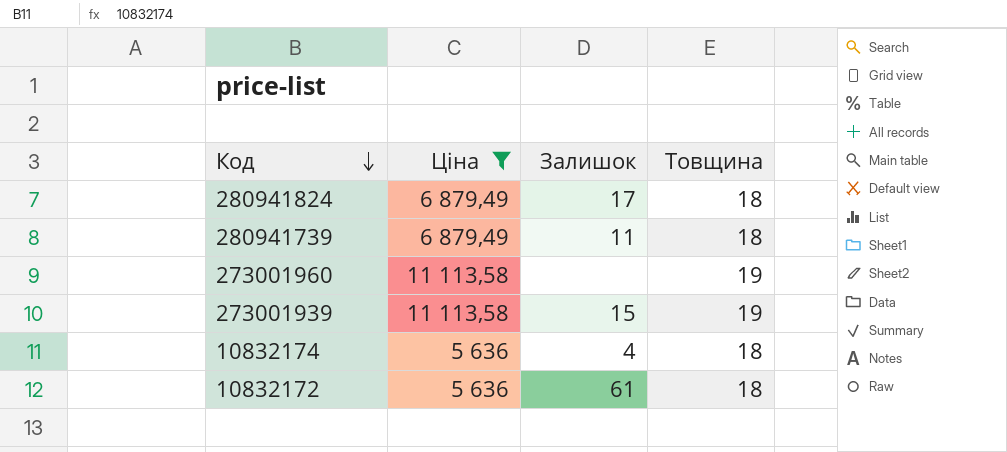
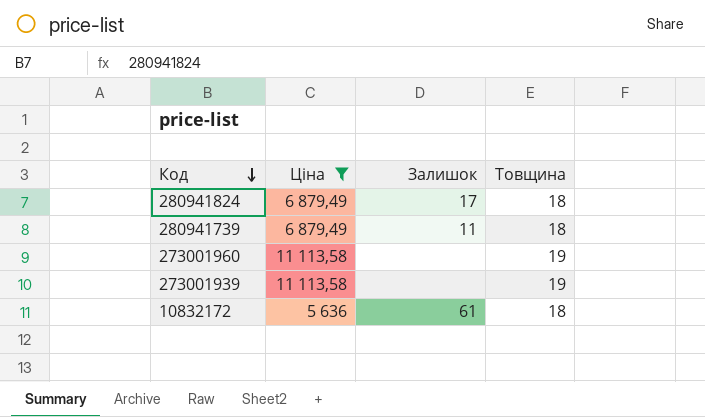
row 10832174: 5 636 | 4 | 18 -> none
273001939 | Залишок: 15 -> none

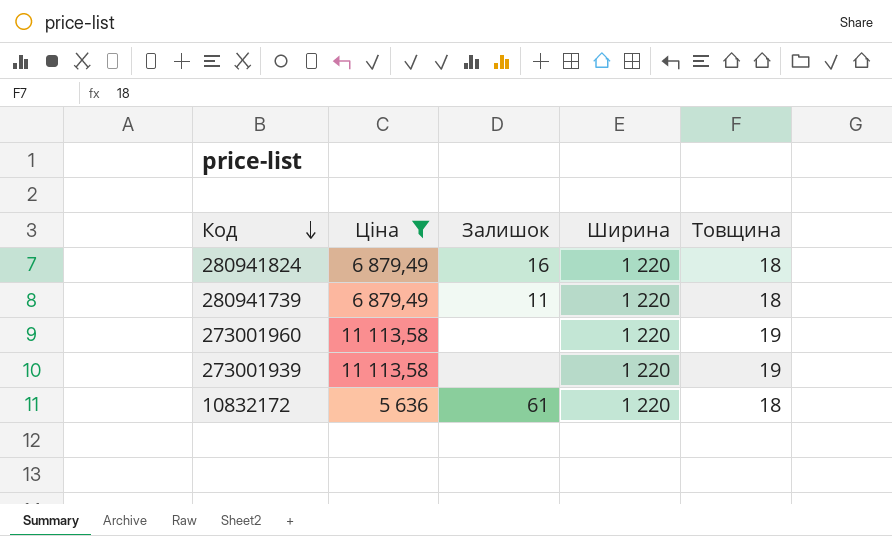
column Ширина | position: none -> 4
280941824 | Залишок: 17 -> 16

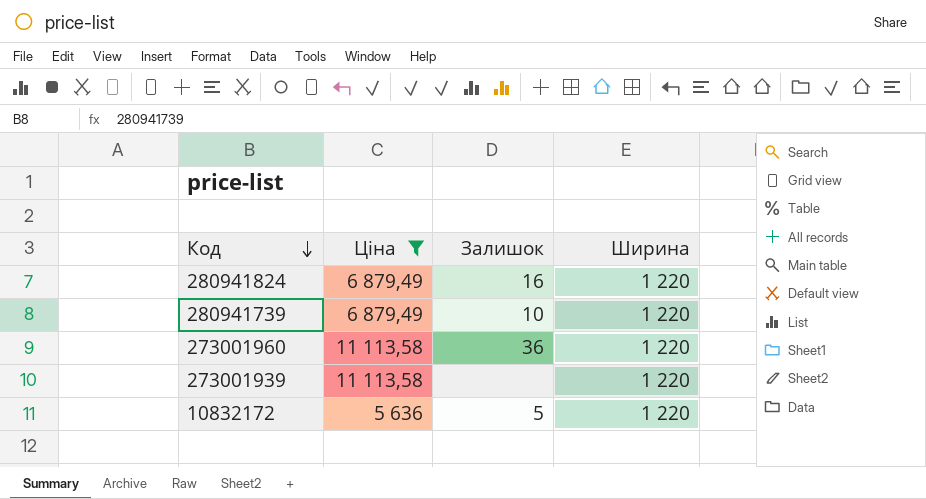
column Товщина | position: 5 -> none
280941739 | Залишок: 11 -> 10
273001960 | Залишок: none -> 36
10832172 | Залишок: 61 -> 5

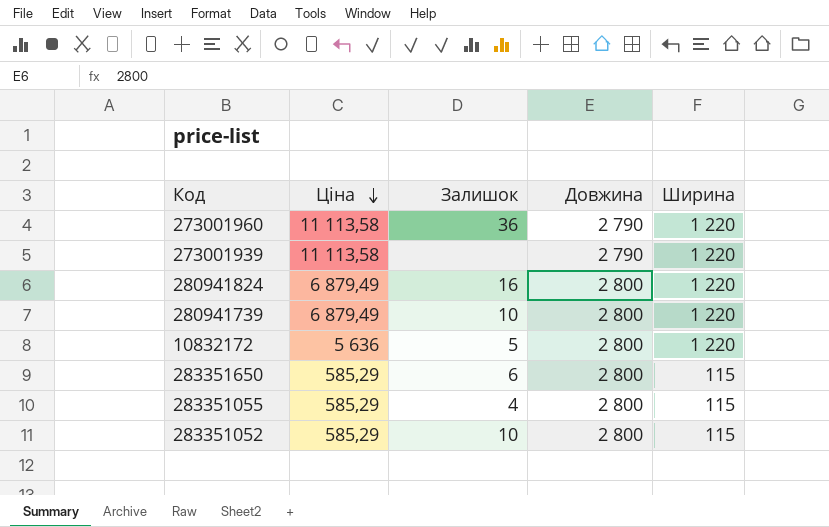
filter: Ціна != 585,29 -> none
row order: Код descending -> Ціна descending
column Довжина | position: none -> 4

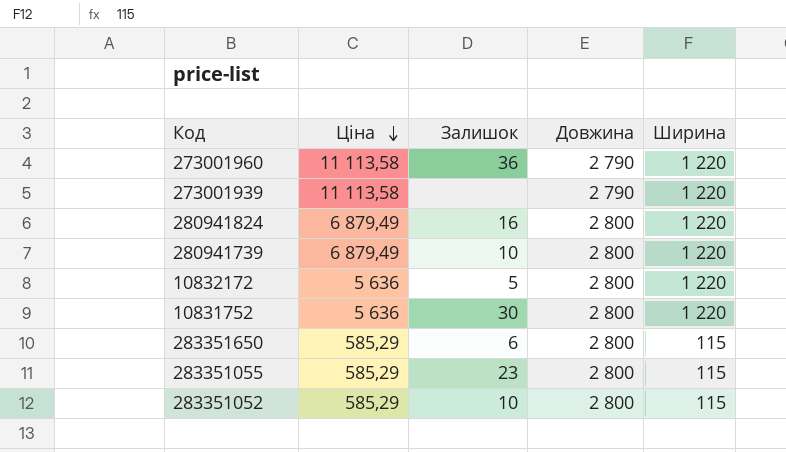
row 10831752: none -> 5 636 | 30 | 2 800 | 1 220
283351055 | Залишок: 4 -> 23

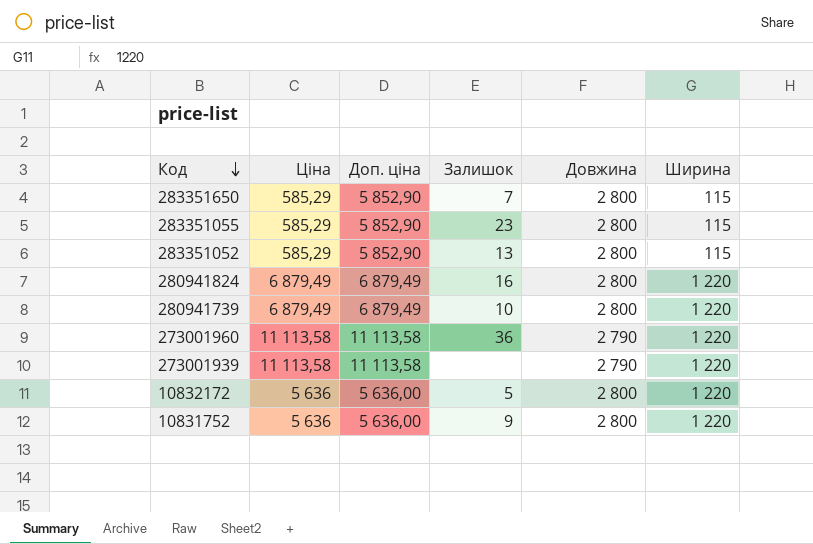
row order: Ціна descending -> Код descending
column Доп. ціна | position: none -> 3
283351650 | Залишок: 6 -> 7
283351052 | Залишок: 10 -> 13
10831752 | Залишок: 30 -> 9

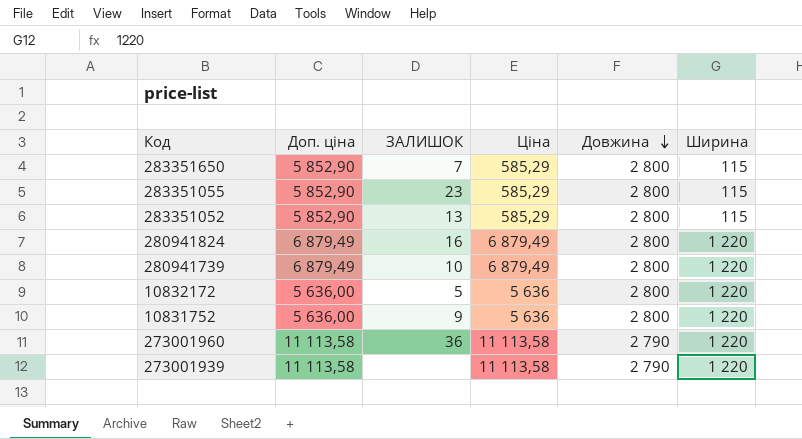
row order: Код descending -> Довжина descending
column name: Залишок -> ЗАЛИШОК
column Ціна | position: 2 -> 4

